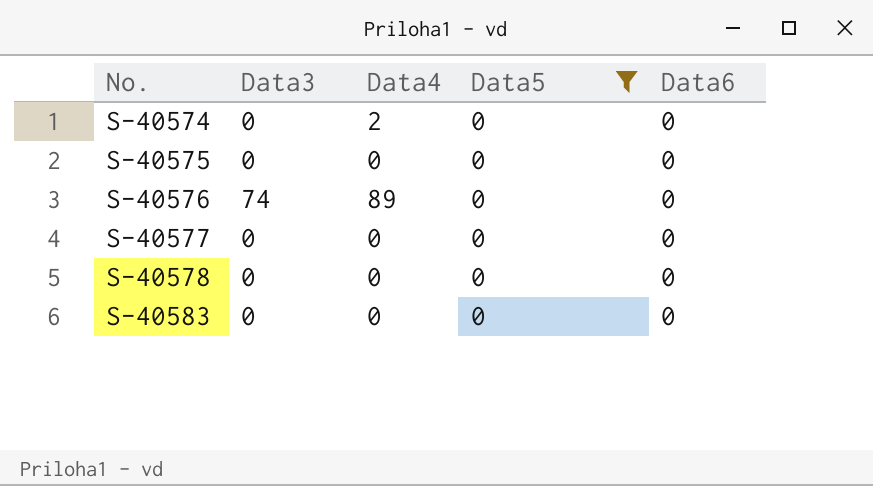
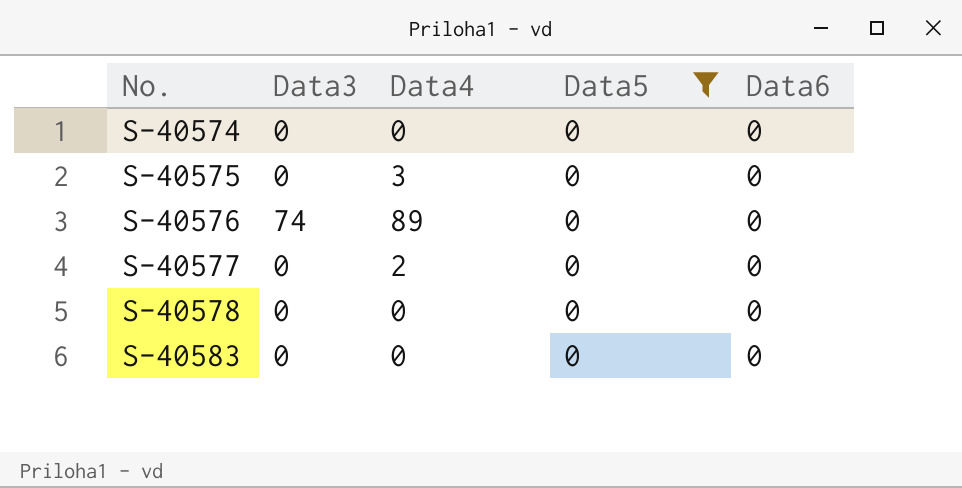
S-40574 | Data4: 2 -> 0
S-40575 | Data4: 0 -> 3
S-40577 | Data4: 0 -> 2

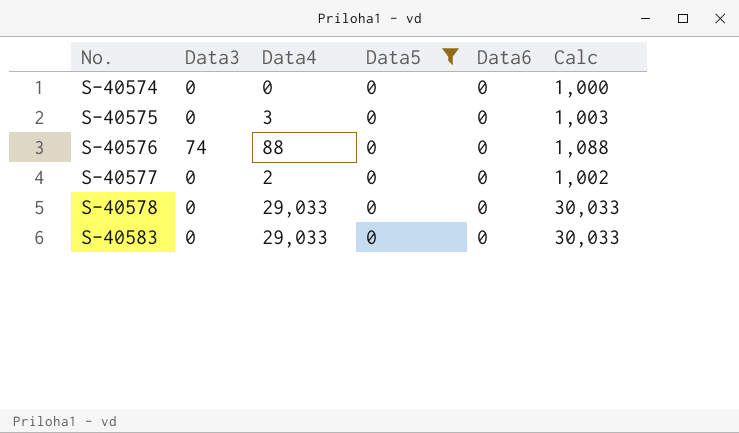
column Calc | formula: none -> [Data4] + 1000
S-40576 | Data4: 89 -> 88
S-40578 | Data4: 0 -> 29,033
S-40583 | Data4: 0 -> 29,033

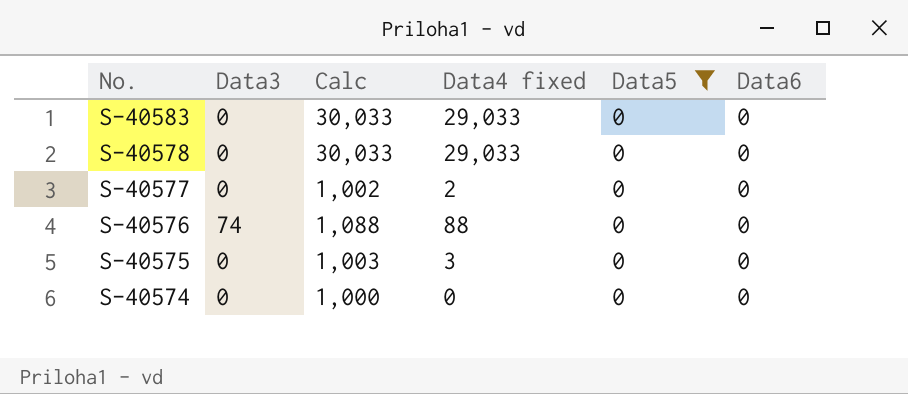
row order: No. ascending -> No. descending
column Calc | position: 6 -> 3
column name: Data4 -> Data4 fixed

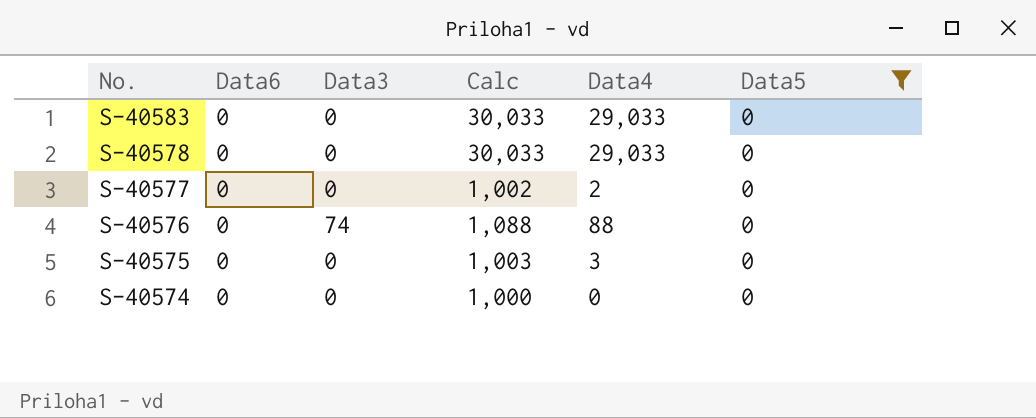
column Data6 | position: 6 -> 2
column name: Data4 fixed -> Data4

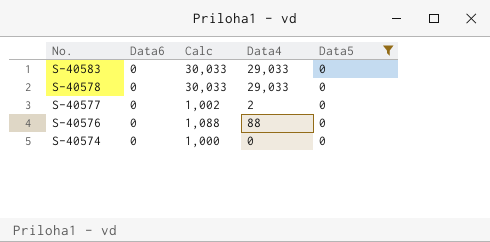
column Data3 | position: 3 -> none
row S-40575: 0 | 0 | 1,003 | 3 | 0 -> none

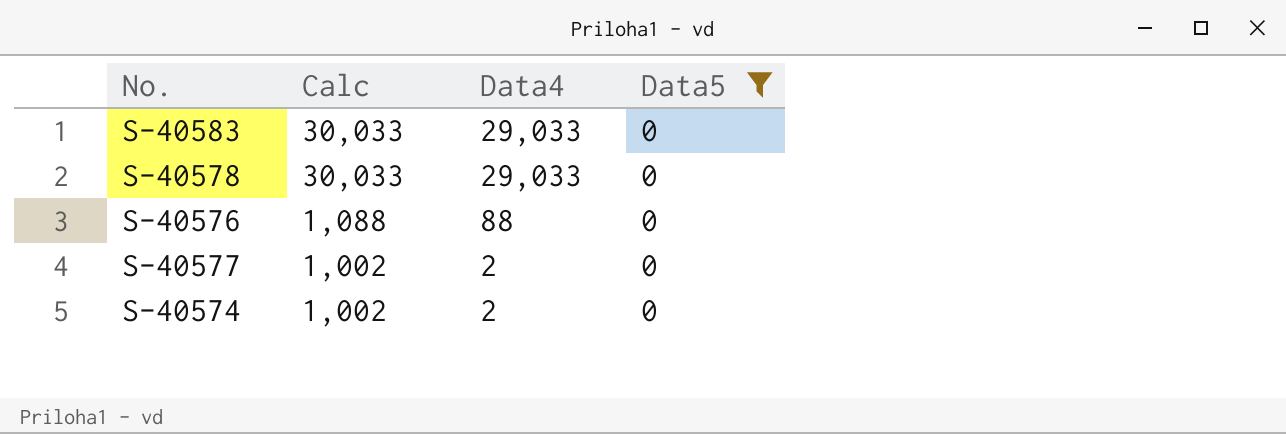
row order: No. descending -> Calc descending
column Data6 | position: 2 -> none
S-40574 | Calc: 1,000 -> 1,002
S-40574 | Data4: 0 -> 2

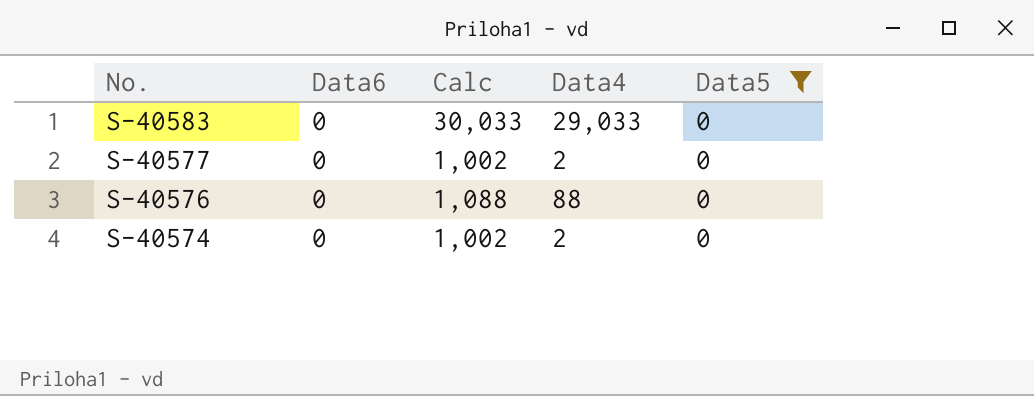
row order: Calc descending -> No. descending
column Data6 | position: none -> 2
row S-40578: 30,033 | 29,033 | 0 -> none

